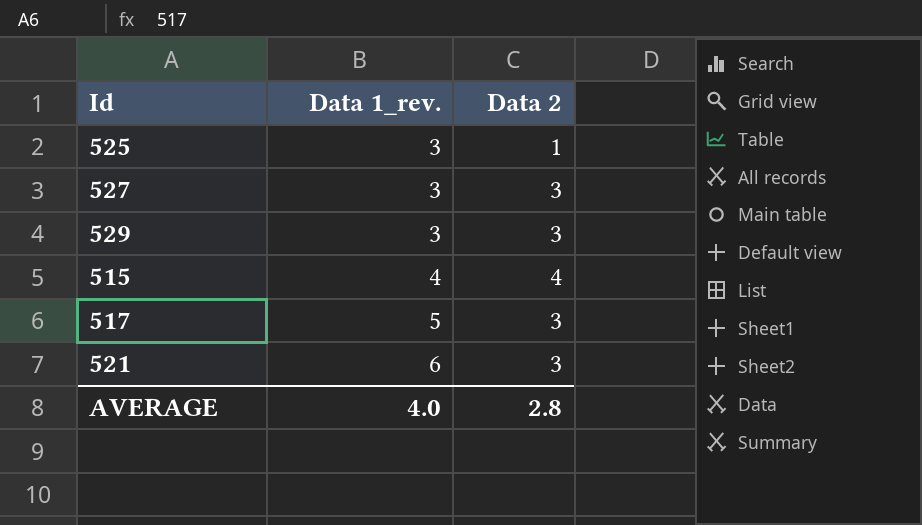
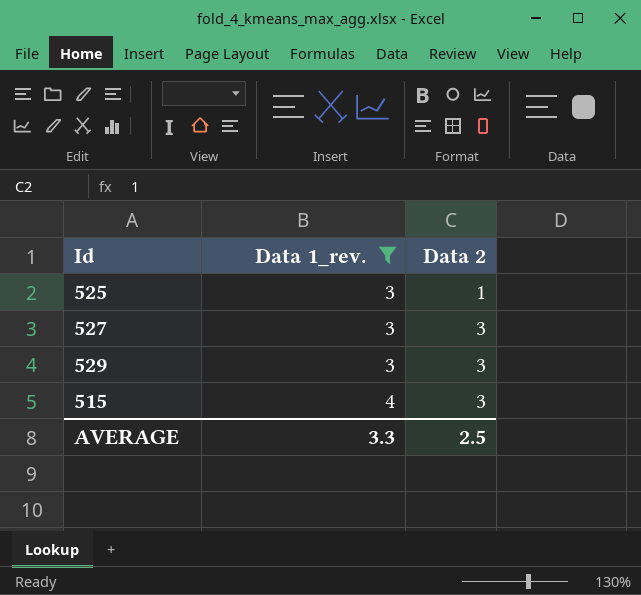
filter: none -> Data 1_rev. <= 4
515 | Data 2: 4 -> 3
AVERAGE | Data 1_rev.: 4.0 -> 3.3
AVERAGE | Data 2: 2.8 -> 2.5

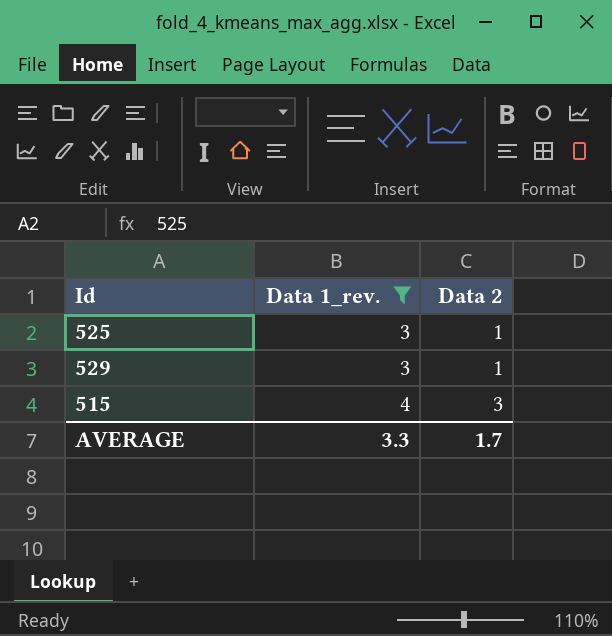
row 527: 3 | 3 -> none
529 | Data 2: 3 -> 1
AVERAGE | Data 2: 2.5 -> 1.7

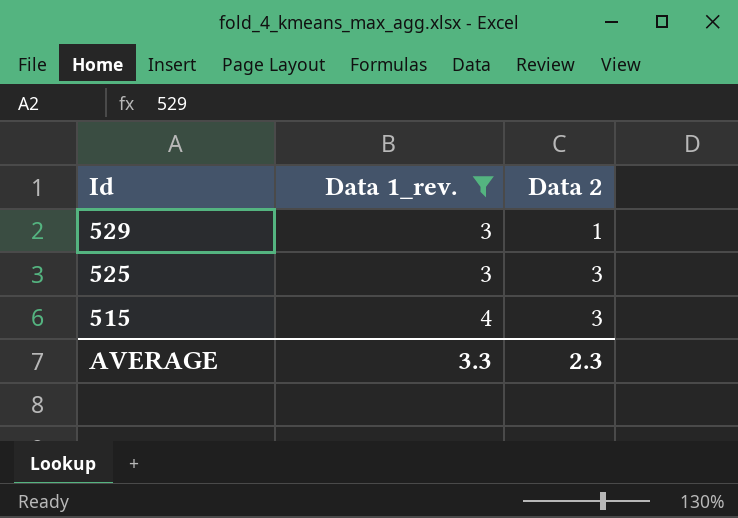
row order: Data 1_rev. ascending -> Id descending
525 | Data 2: 1 -> 3
AVERAGE | Data 2: 1.7 -> 2.3

